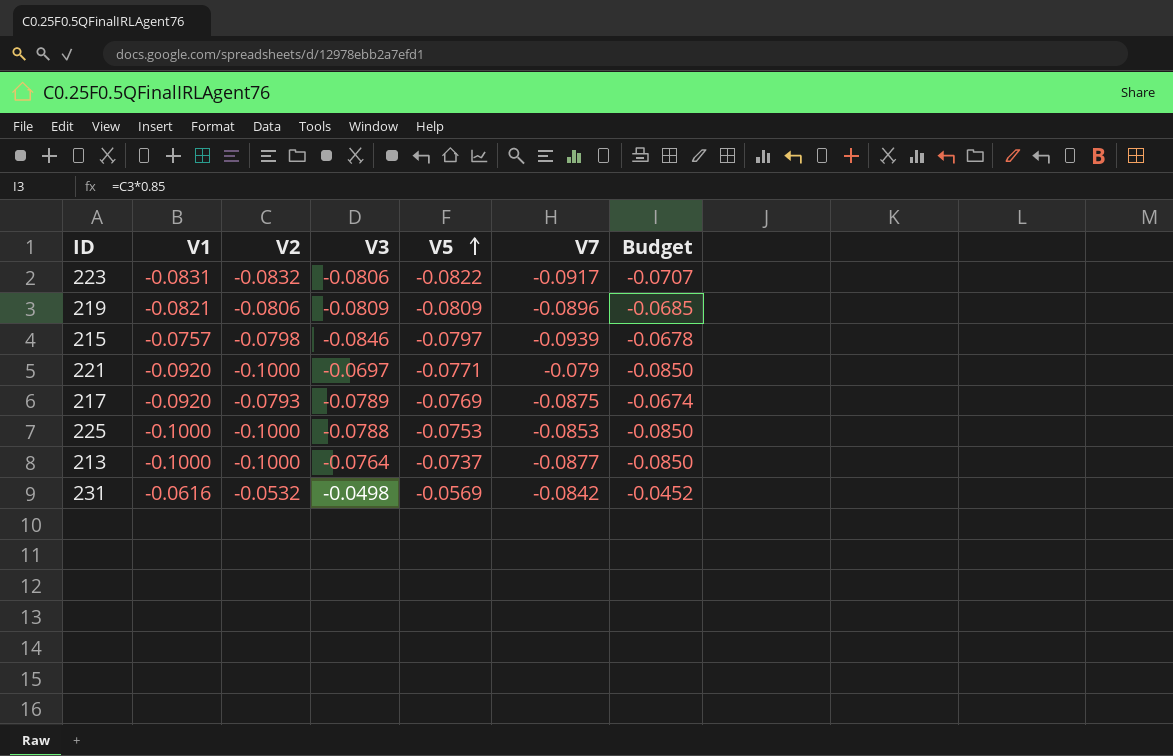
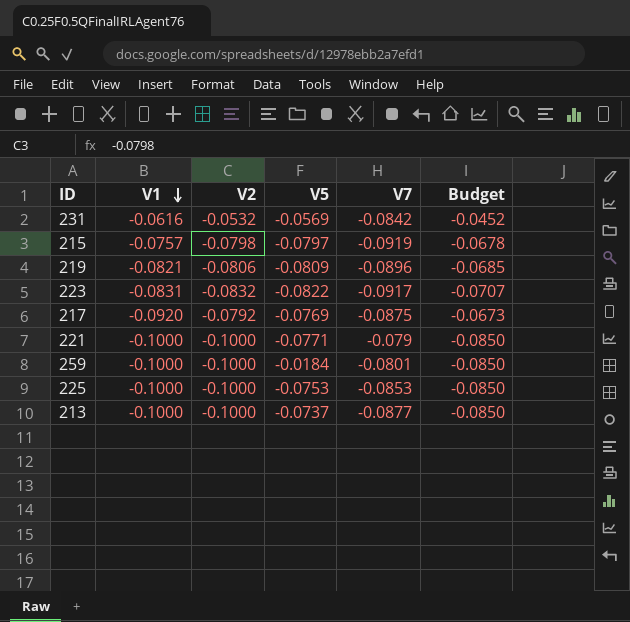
row order: V5 ascending -> V1 descending
column V3 | position: 4 -> none
215 | V7: -0.0939 -> -0.0919
217 | V2: -0.0793 -> -0.0792
217 | Budget: -0.0674 -> -0.0673
221 | V1: -0.0920 -> -0.1000
row 259: none -> -0.1000 | -0.1000 | -0.0184 | -0.0801 | -0.0850

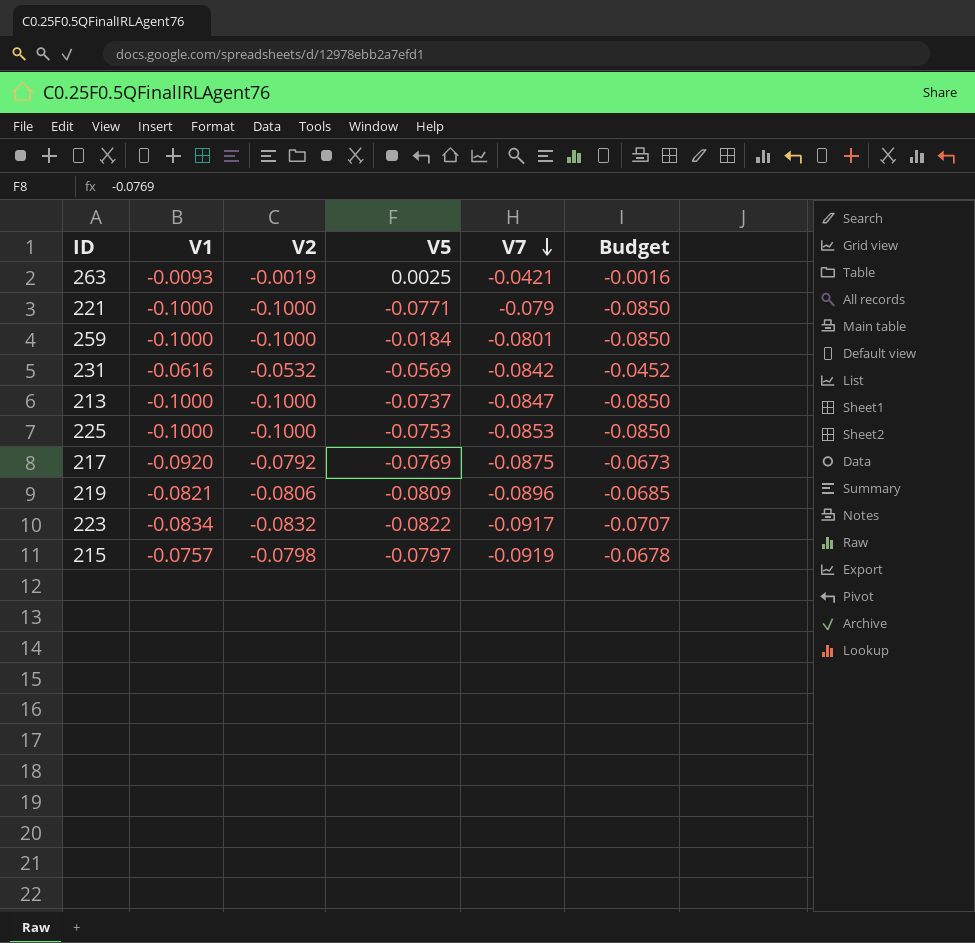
row order: V1 descending -> V7 descending
row 263: none -> -0.0093 | -0.0019 | 0.0025 | -0.0421 | -0.0016
213 | V7: -0.0877 -> -0.0847
223 | V1: -0.0831 -> -0.0834

